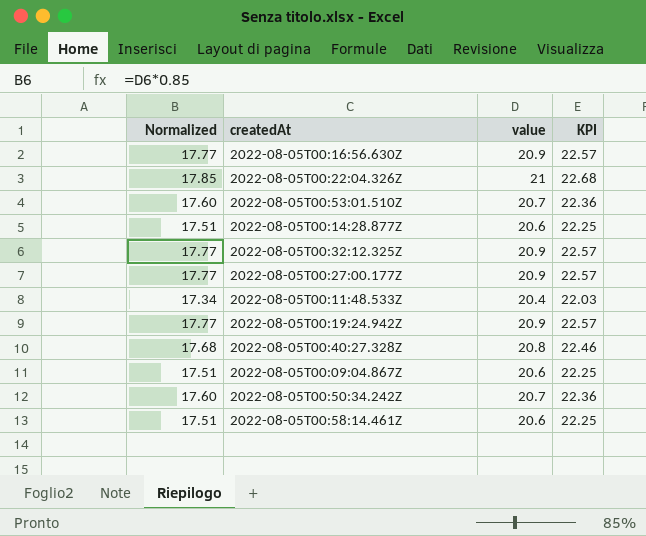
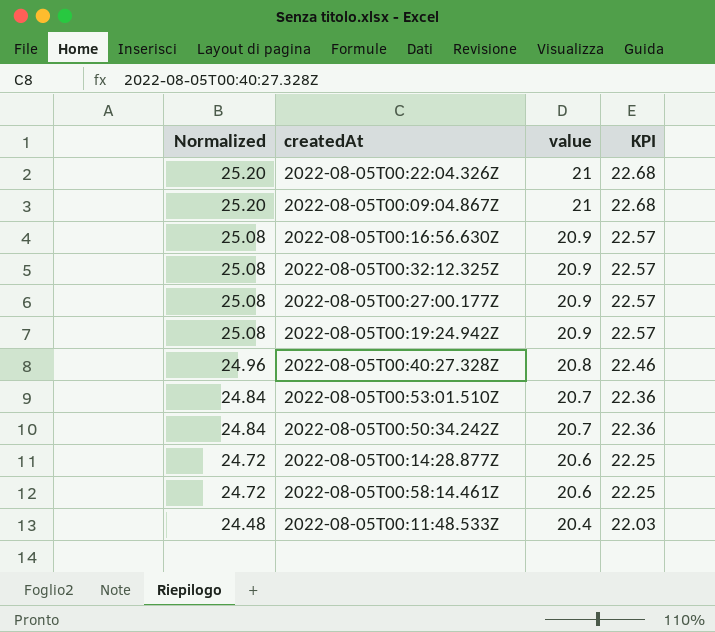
row order: none -> Normalized descending
column Normalized | formula: [value] * 0.85 -> [value] * 1.2
2022-08-05T00:09:04.867Z | value: 20.6 -> 21
2022-08-05T00:09:04.867Z | KPI: 22.25 -> 22.68

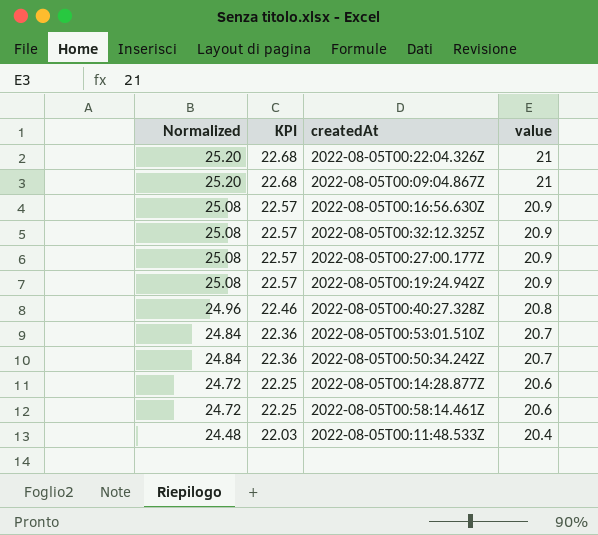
column KPI | position: 4 -> 2

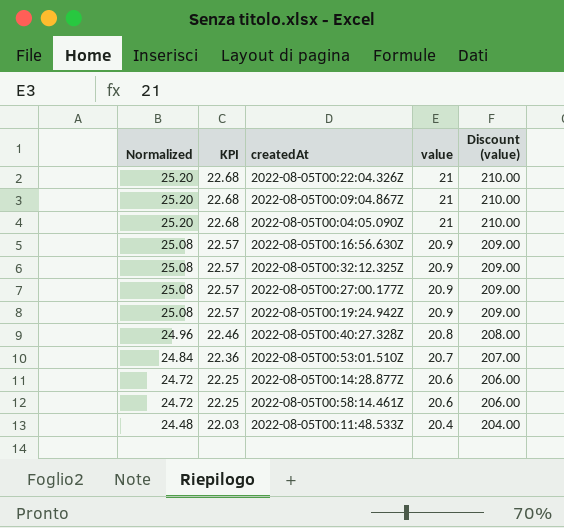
column Discount (value) | formula: none -> [value] * 10
row 2022-08-05T00:50:34.242Z: 24.84 | 22.36 | 20.7 -> none
row 2022-08-05T00:04:05.090Z: none -> 25.20 | 22.68 | 21 | 210.00

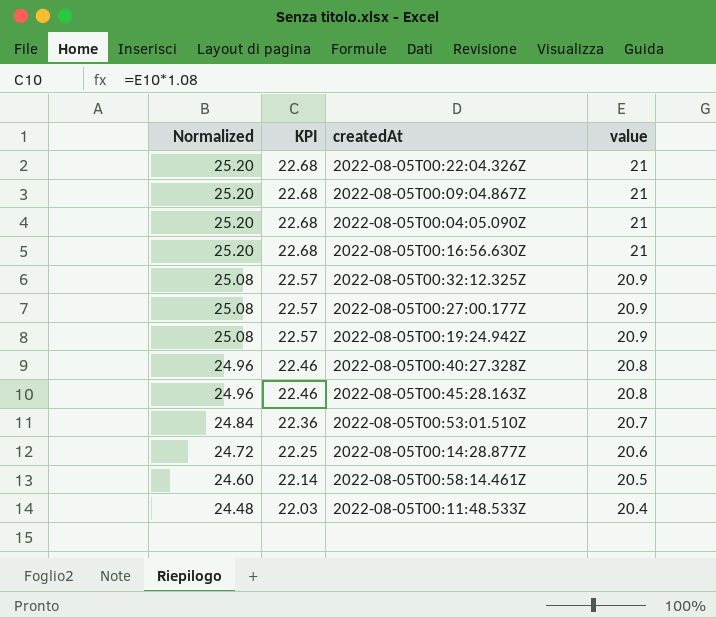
column Discount (value) | formula: [value] * 10 -> none
2022-08-05T00:16:56.630Z | Normalized: 25.08 -> 25.20
2022-08-05T00:16:56.630Z | KPI: 22.57 -> 22.68
2022-08-05T00:16:56.630Z | value: 20.9 -> 21
row 2022-08-05T00:45:28.163Z: none -> 24.96 | 22.46 | 20.8
2022-08-05T00:58:14.461Z | Normalized: 24.72 -> 24.60
2022-08-05T00:58:14.461Z | KPI: 22.25 -> 22.14
2022-08-05T00:58:14.461Z | value: 20.6 -> 20.5

